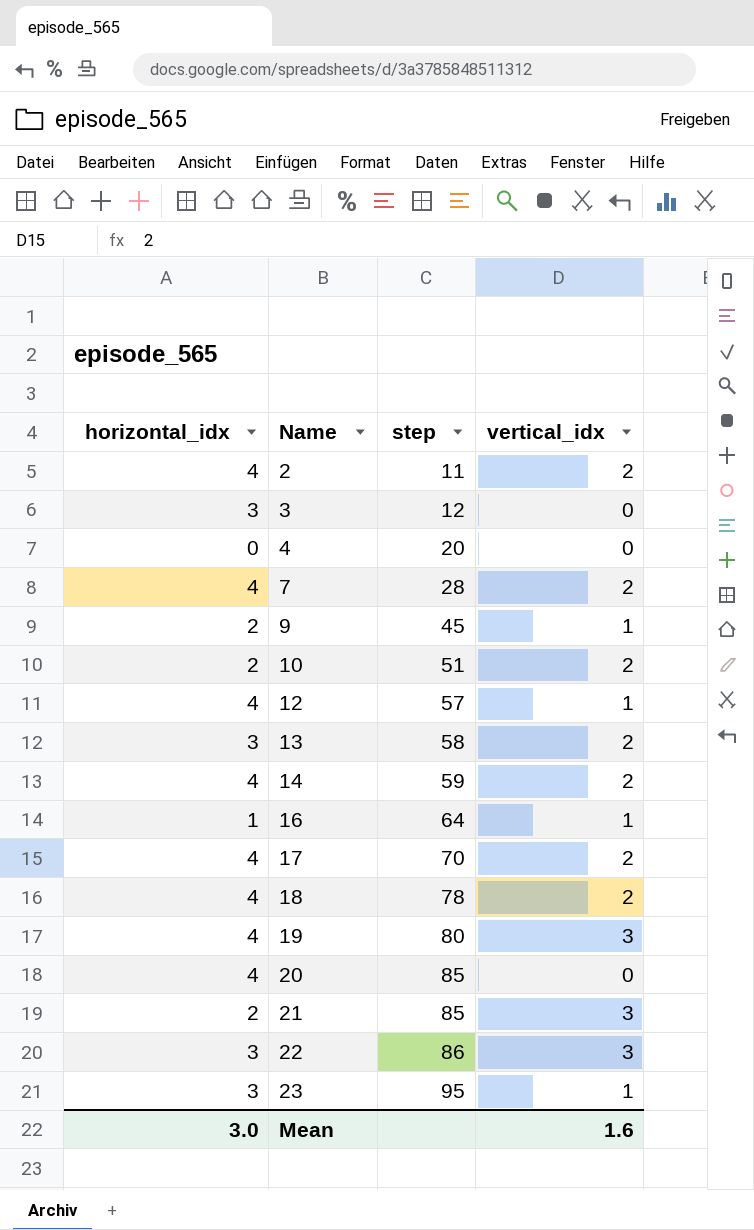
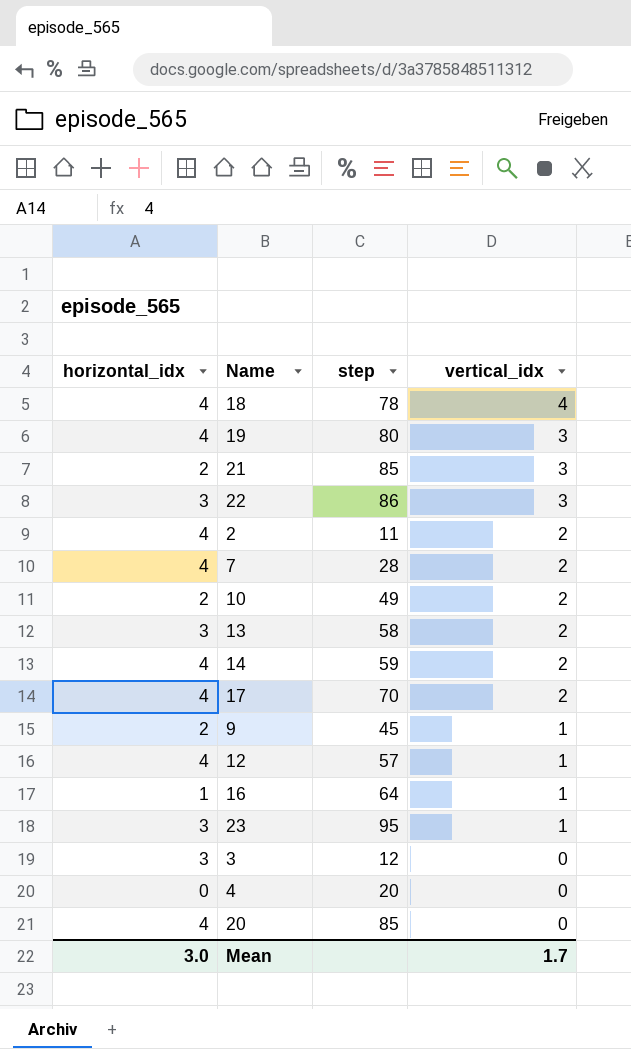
row order: Name ascending -> vertical_idx descending
18 | vertical_idx: 2 -> 4
10 | step: 51 -> 49
Mean | vertical_idx: 1.6 -> 1.7

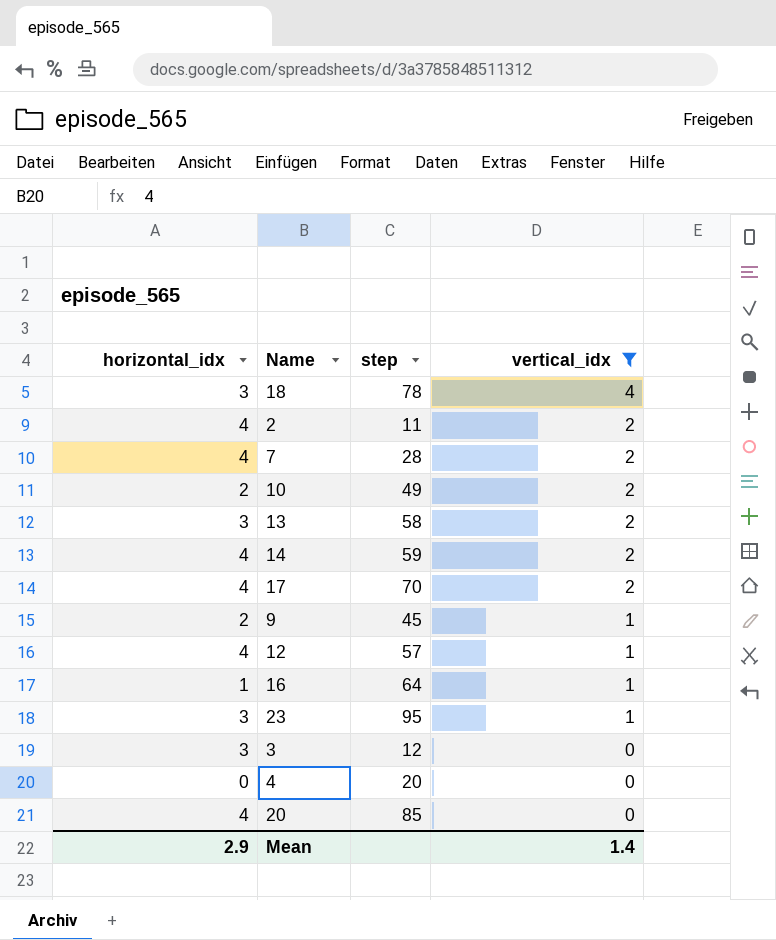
filter: none -> vertical_idx != 3
18 | horizontal_idx: 4 -> 3
Mean | horizontal_idx: 3.0 -> 2.9
Mean | vertical_idx: 1.7 -> 1.4

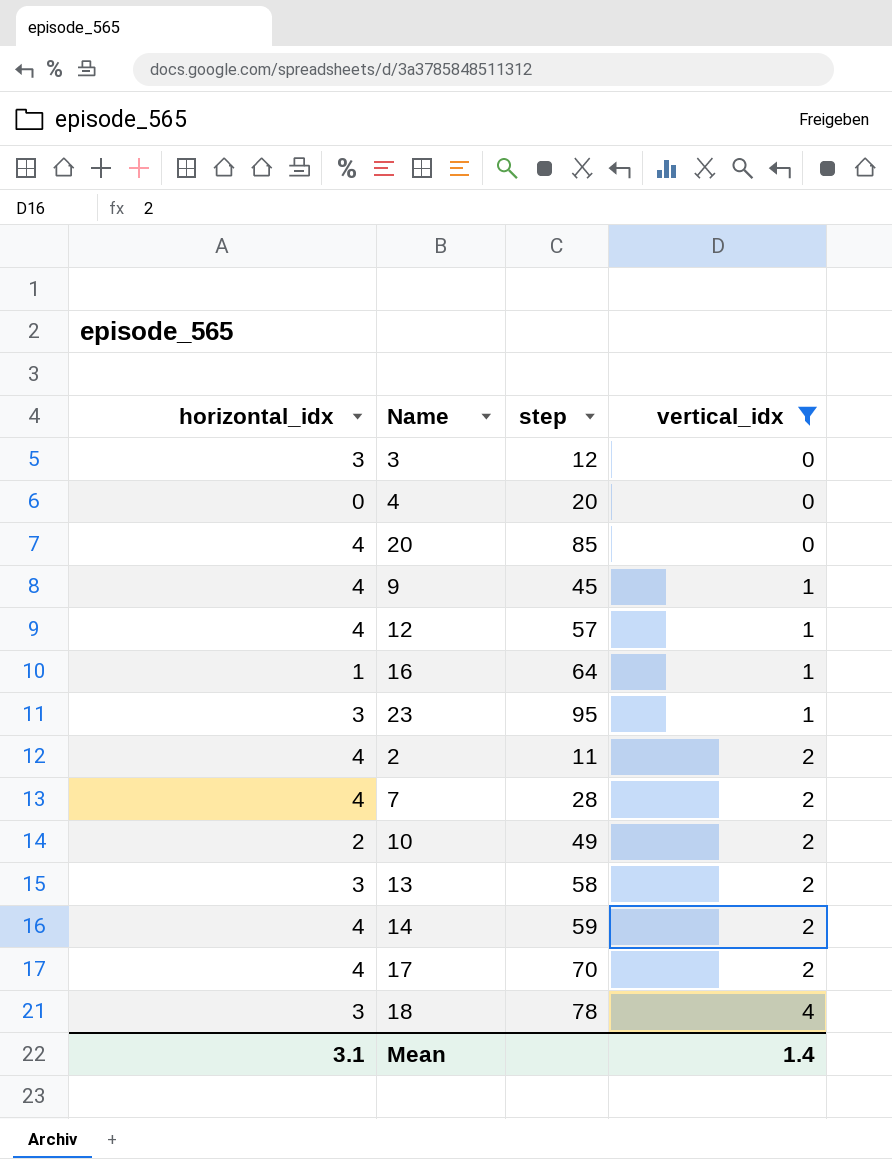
row order: vertical_idx descending -> vertical_idx ascending
9 | horizontal_idx: 2 -> 4
Mean | horizontal_idx: 2.9 -> 3.1

